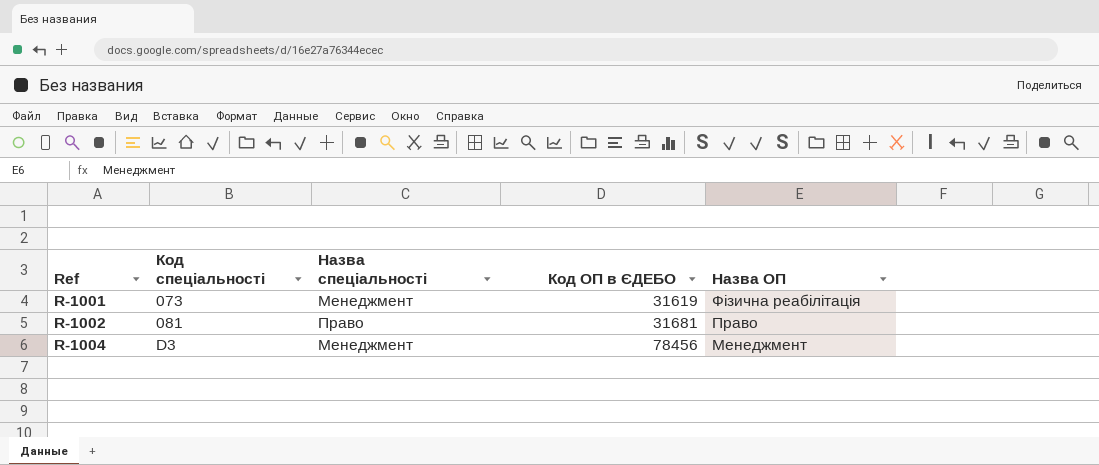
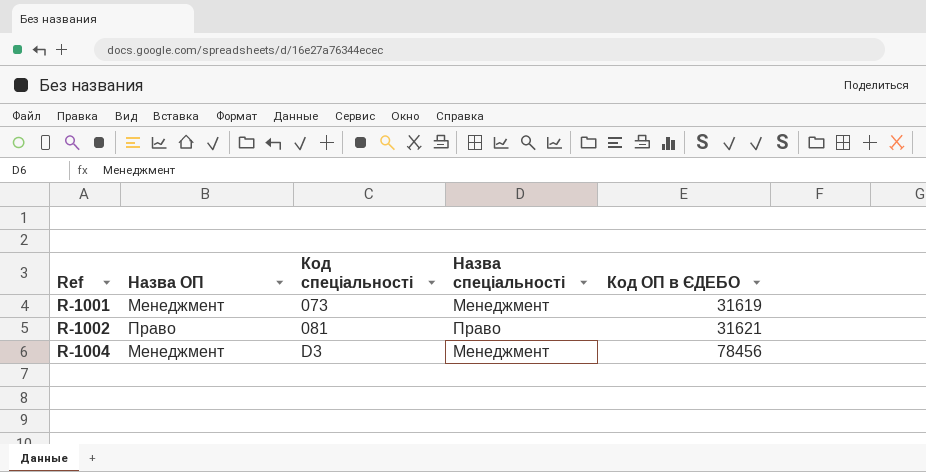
column Назва ОП | position: 5 -> 2
R-1001 | Назва ОП: Фізична реабілітація -> Менеджмент
R-1002 | Код ОП в ЄДЕБО: 31681 -> 31621

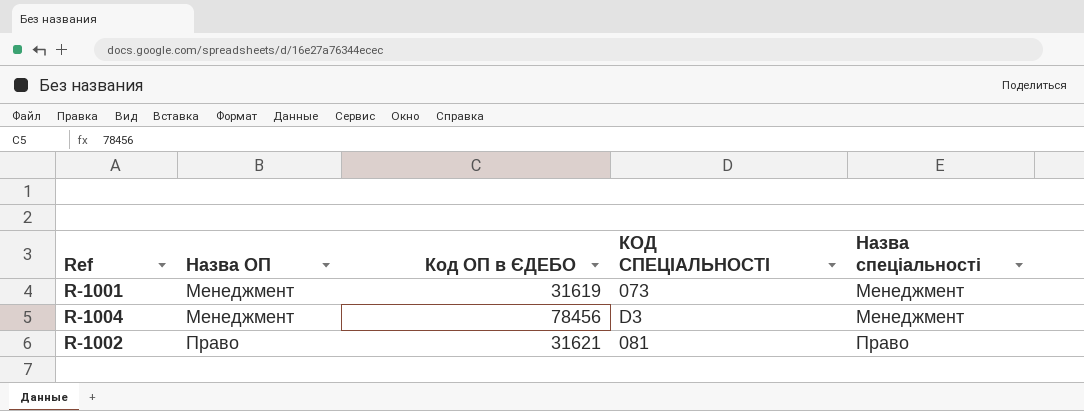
row order: Ref ascending -> Назва ОП ascending
column Код ОП в ЄДЕБО | position: 5 -> 3
column name: Код спеціальності -> КОД СПЕЦІАЛЬНОСТІ

